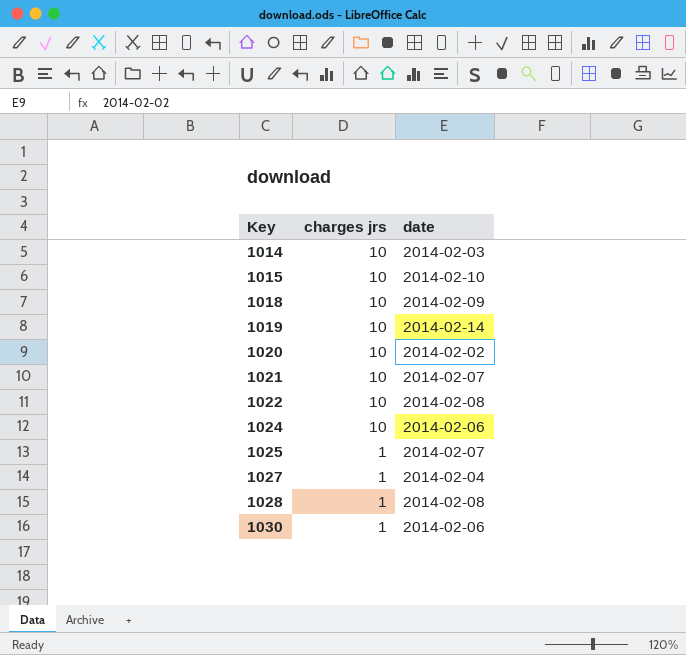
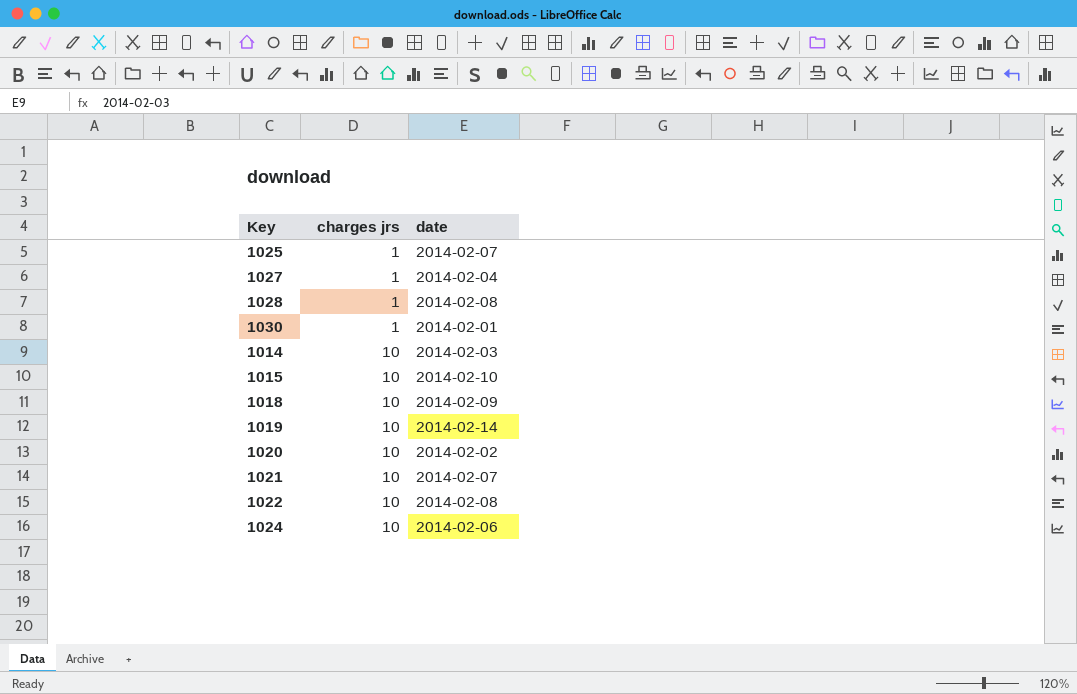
row order: Key ascending -> charges jrs ascending
1030 | date: 2014-02-06 -> 2014-02-01

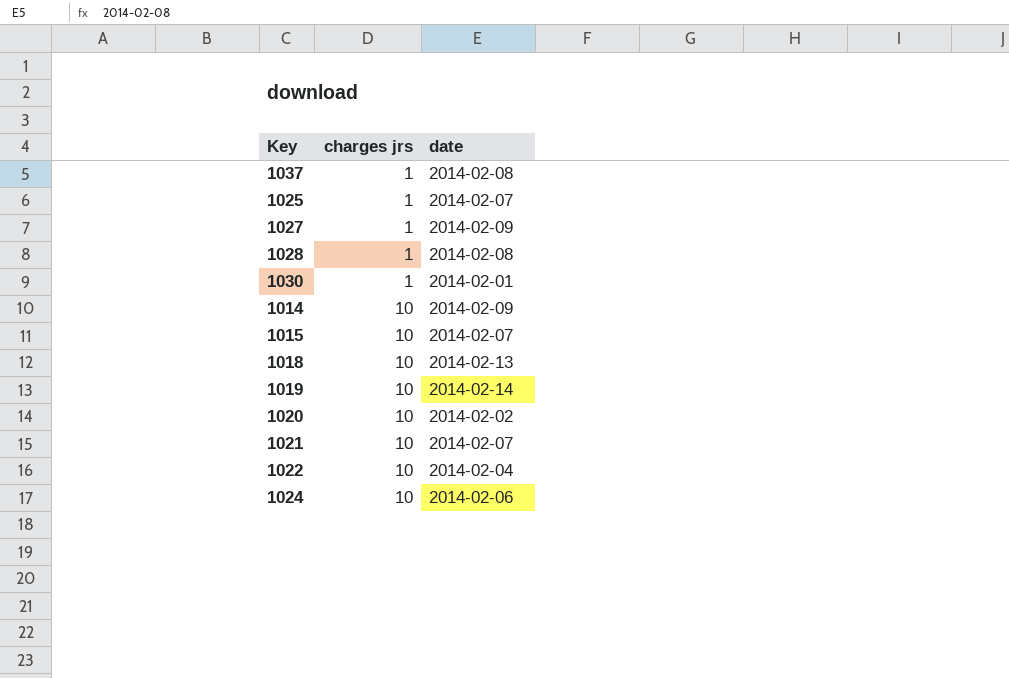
row 1037: none -> 1 | 2014-02-08
1027 | date: 2014-02-04 -> 2014-02-09
1014 | date: 2014-02-03 -> 2014-02-09
1015 | date: 2014-02-10 -> 2014-02-07
1018 | date: 2014-02-09 -> 2014-02-13
1022 | date: 2014-02-08 -> 2014-02-04

